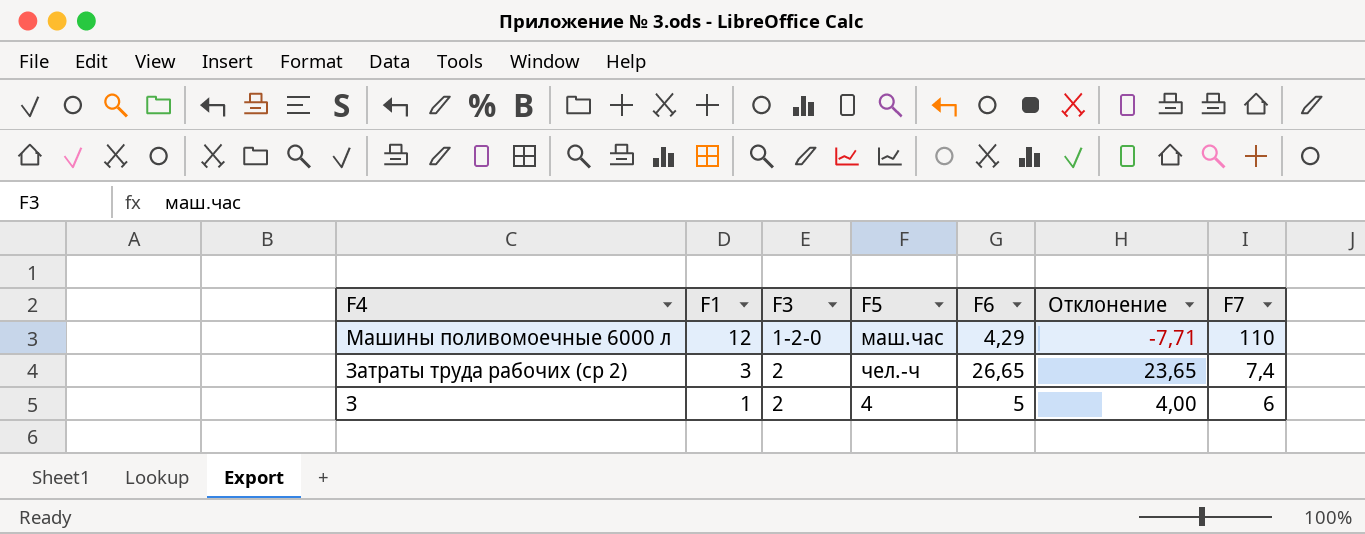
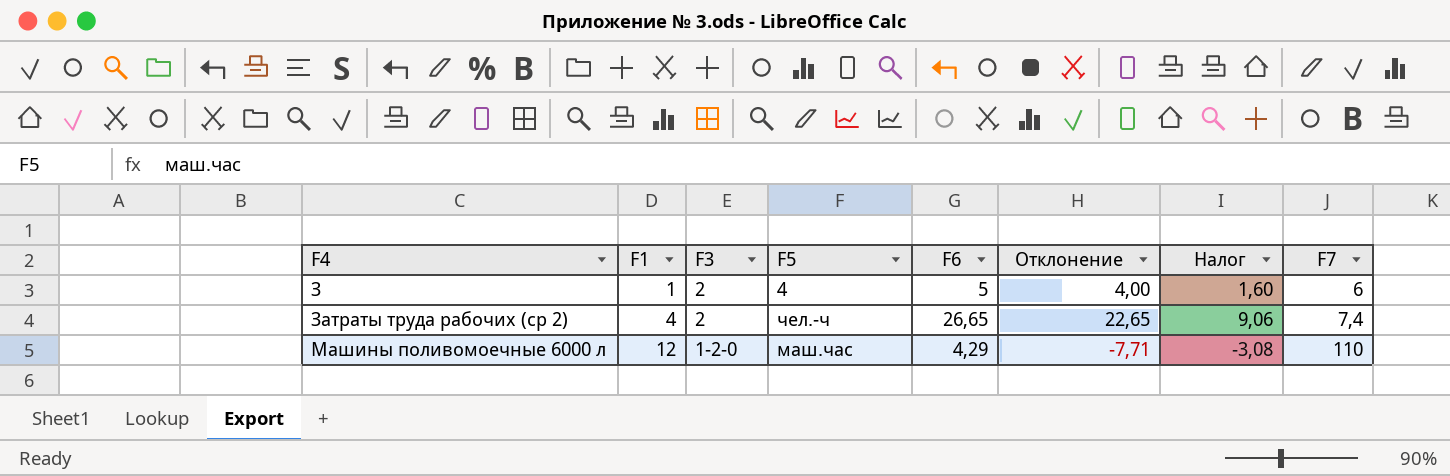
row order: F4 descending -> F4 ascending
column Налог | formula: none -> [Отклонение] * 0,4
Затраты труда рабочих (ср 2) | F1: 3 -> 4
Затраты труда рабочих (ср 2) | Отклонение: 23,65 -> 22,65

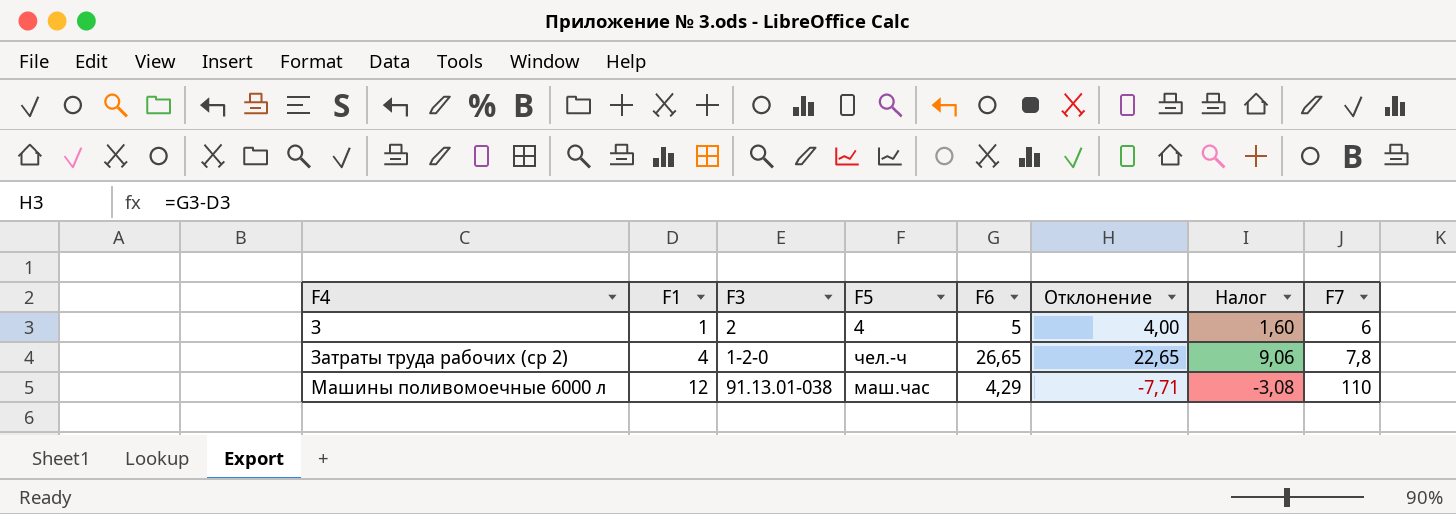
Затраты труда рабочих (ср 2) | F3: 2 -> 1-2-0
Затраты труда рабочих (ср 2) | F7: 7,4 -> 7,8
Машины поливомоечные 6000 л | F3: 1-2-0 -> 91.13.01-038

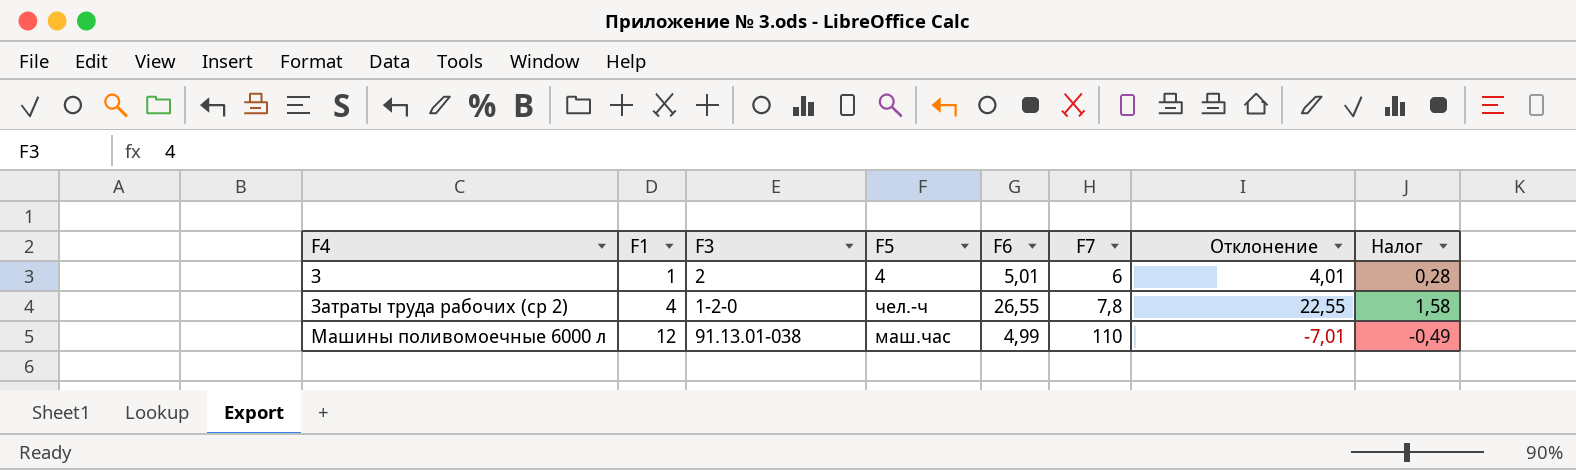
column F7 | position: 8 -> 6
column Налог | formula: [Отклонение] * 0,4 -> [Отклонение] * 0,07
З | F6: 5 -> 5,01
З | Отклонение: 4,00 -> 4,01
Затраты труда рабочих (ср 2) | F6: 26,65 -> 26,55
Затраты труда рабочих (ср 2) | Отклонение: 22,65 -> 22,55
Машины поливомоечные 6000 л | F6: 4,29 -> 4,99
Машины поливомоечные 6000 л | Отклонение: -7,71 -> -7,01

